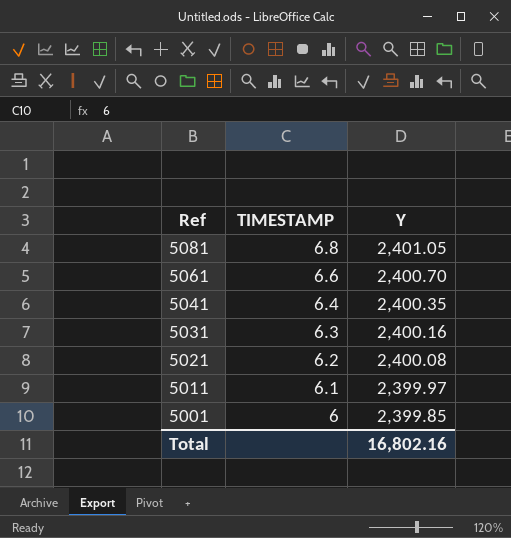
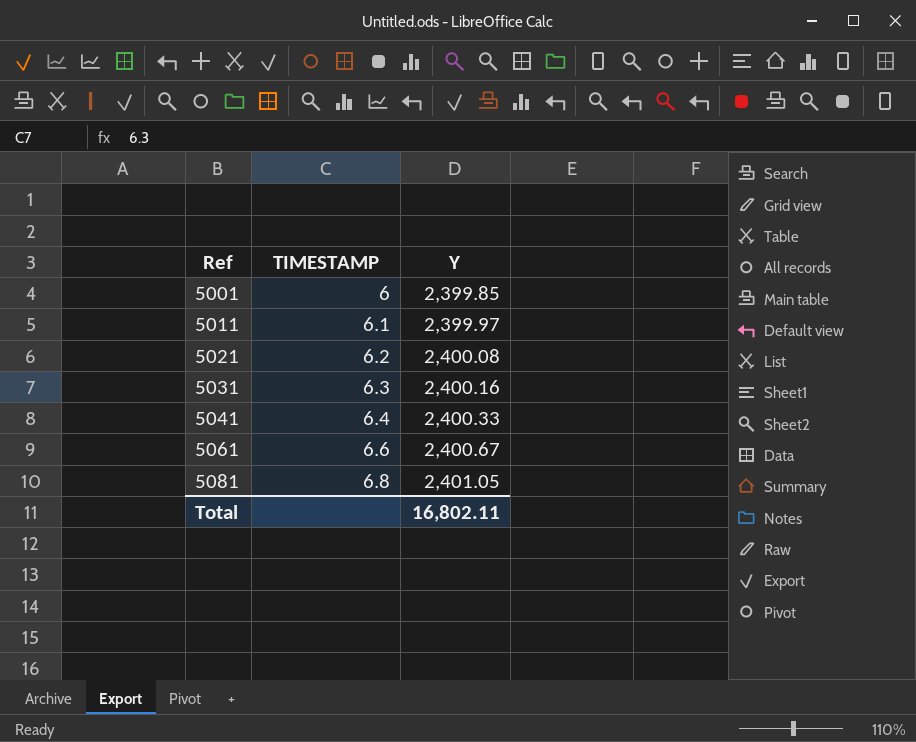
row order: Ref descending -> Ref ascending
5041 | Y: 2,400.35 -> 2,400.33
5061 | Y: 2,400.70 -> 2,400.67
Total | Y: 16,802.16 -> 16,802.11

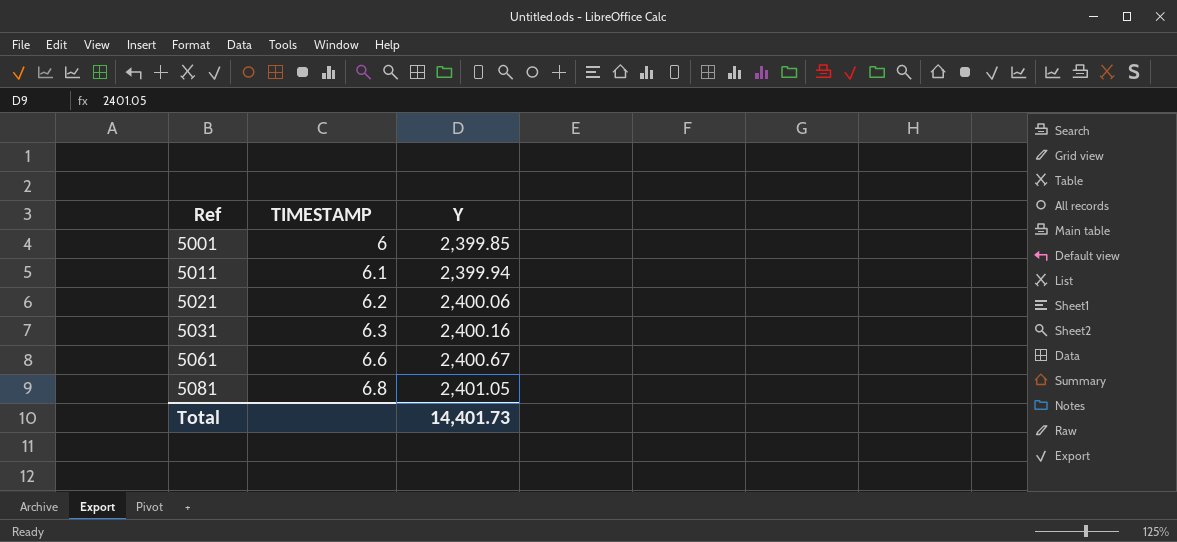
row 5041: 6.4 | 2,400.33 -> none
5011 | Y: 2,399.97 -> 2,399.94
5021 | Y: 2,400.08 -> 2,400.06
Total | Y: 16,802.11 -> 14,401.73

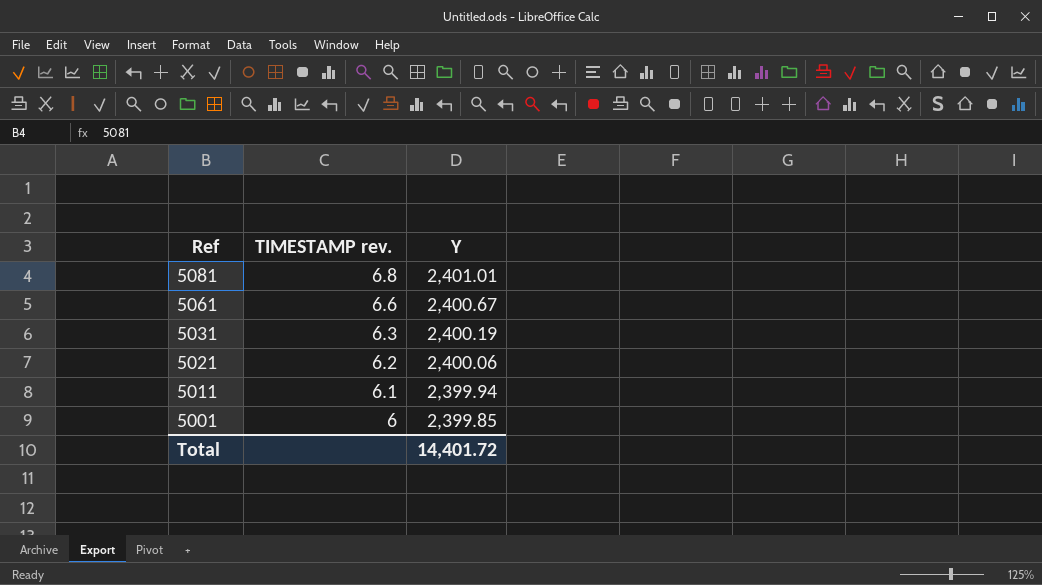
row order: Ref ascending -> Ref descending
column name: TIMESTAMP -> TIMESTAMP rev.
5081 | Y: 2,401.05 -> 2,401.01
5031 | Y: 2,400.16 -> 2,400.19
Total | Y: 14,401.73 -> 14,401.72

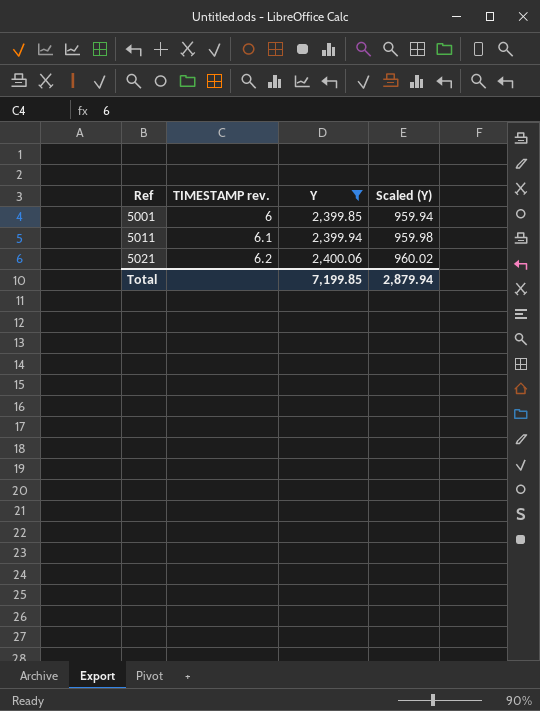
filter: none -> Y <= 2,400.06
row order: Ref descending -> Ref ascending
column Scaled (Y) | formula: none -> [Y] * 0.4
Total | Y: 14,401.72 -> 7,199.85

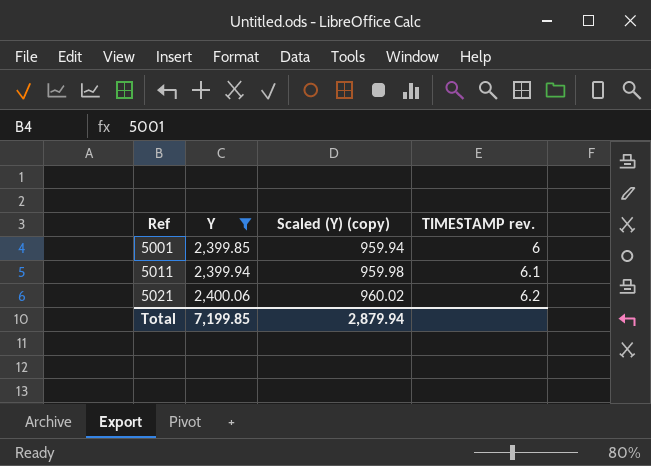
column name: Scaled (Y) -> Scaled (Y) (copy)
column TIMESTAMP rev. | position: 2 -> 4

